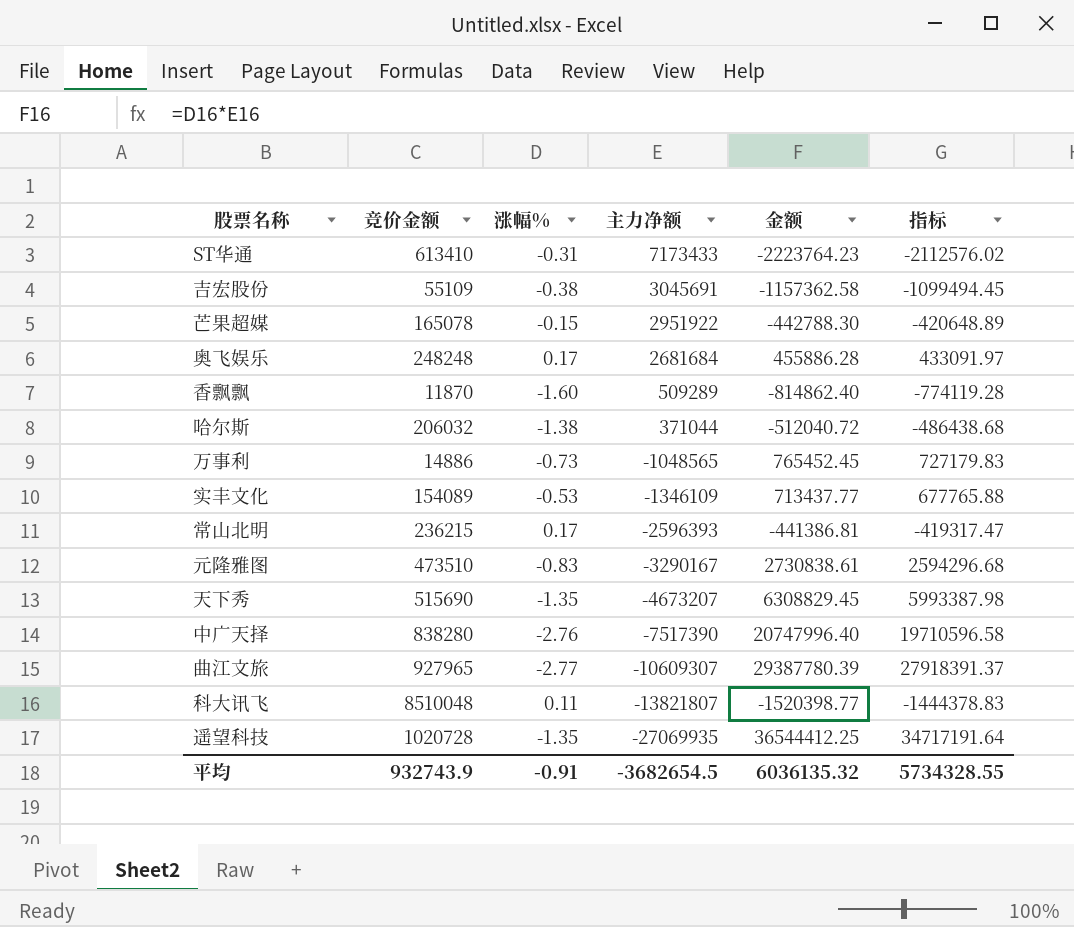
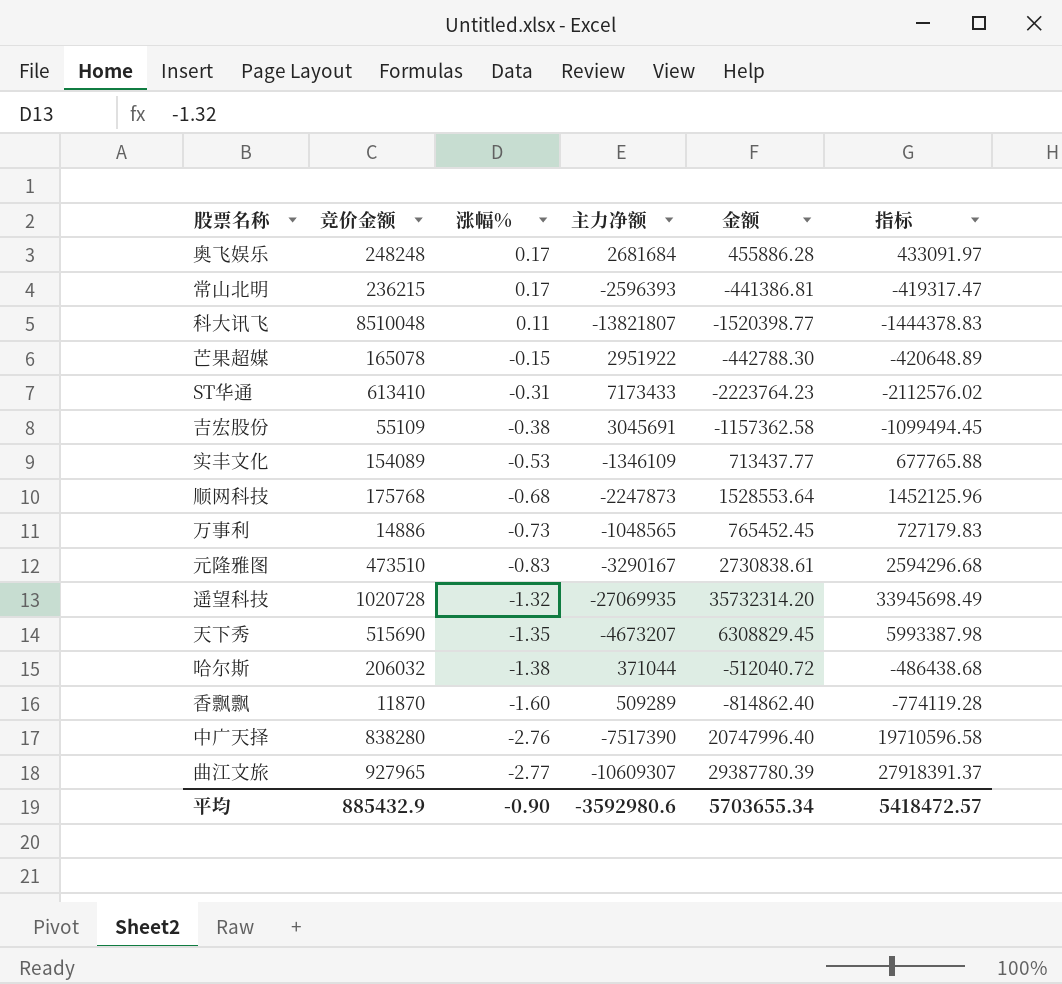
row order: 主力净额 descending -> 涨幅% descending
row 顺网科技: none -> 175768 | -0.68 | -2247873 | 1528553.64 | 1452125.96
遥望科技 | 涨幅%: -1.35 -> -1.32
遥望科技 | 金额: 36544412.25 -> 35732314.20
遥望科技 | 指标: 34717191.64 -> 33945698.49
平均 | 竞价金额: 932743.9 -> 885432.9
平均 | 涨幅%: -0.91 -> -0.90
平均 | 主力净额: -3682654.5 -> -3592980.6
平均 | 金额: 6036135.32 -> 5703655.34
平均 | 指标: 5734328.55 -> 5418472.57

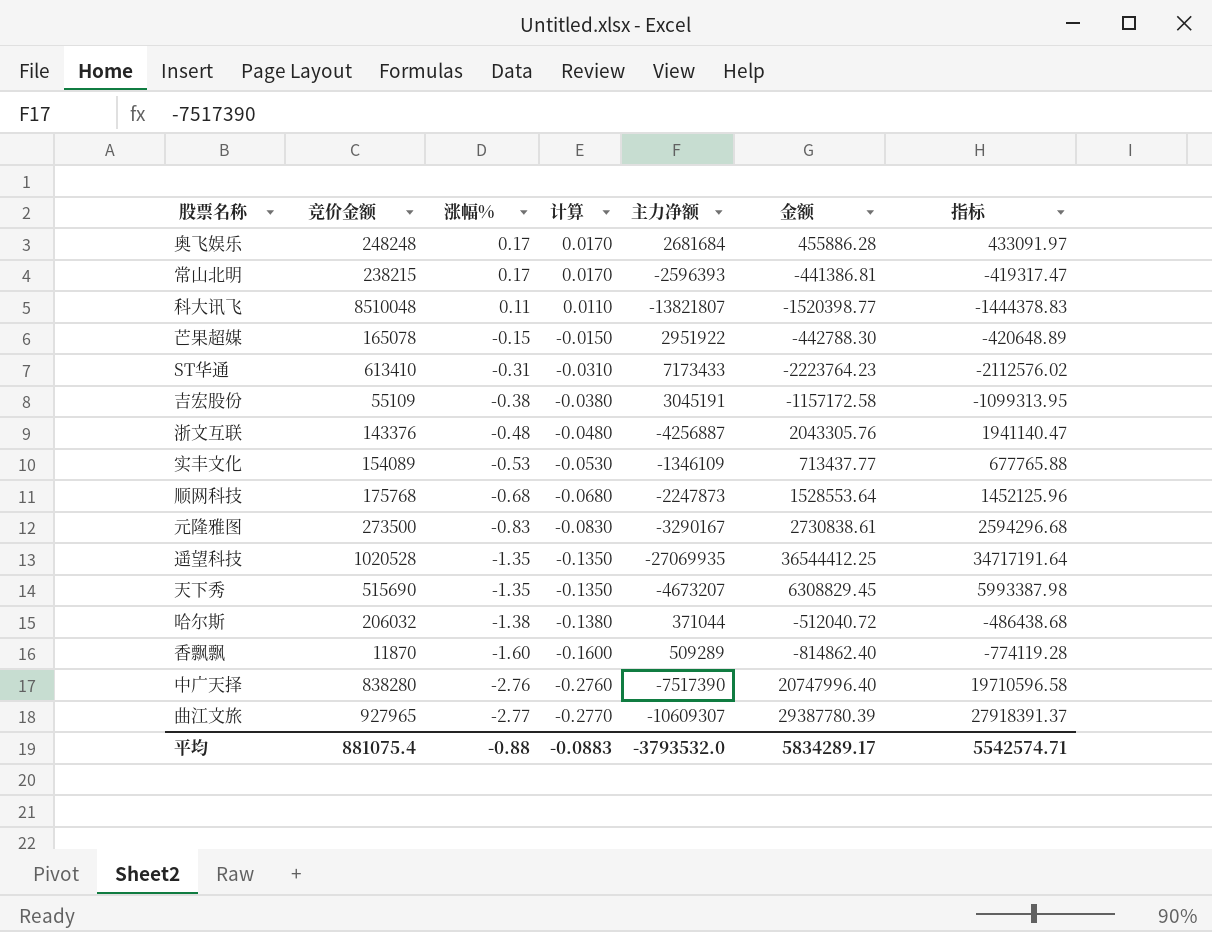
column 计算 | formula: none -> [涨幅%] * 0.1
row 万事利: 14886 | -0.73 | -1048565 | 765452.45 | 727179.83 -> none
常山北明 | 竞价金额: 236215 -> 238215
吉宏股份 | 主力净额: 3045691 -> 3045191
吉宏股份 | 金额: -1157362.58 -> -1157172.58
吉宏股份 | 指标: -1099494.45 -> -1099313.95
row 浙文互联: none -> 143376 | -0.48 | -0.0480 | -4256887 | 2043305.76 | 1941140.47
元隆雅图 | 竞价金额: 473510 -> 273500
遥望科技 | 竞价金额: 1020728 -> 1020528
遥望科技 | 涨幅%: -1.32 -> -1.35
遥望科技 | 金额: 35732314.20 -> 36544412.25
遥望科技 | 指标: 33945698.49 -> 34717191.64
平均 | 竞价金额: 885432.9 -> 881075.4
平均 | 涨幅%: -0.90 -> -0.88
平均 | 主力净额: -3592980.6 -> -3793532.0
平均 | 金额: 5703655.34 -> 5834289.17
平均 | 指标: 5418472.57 -> 5542574.71

